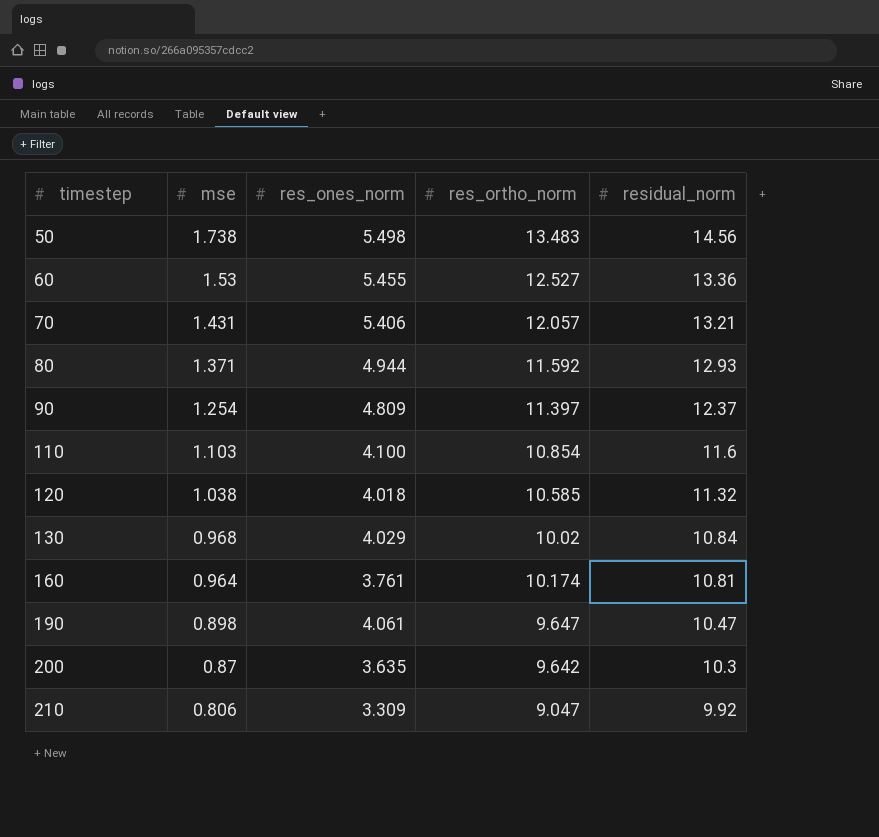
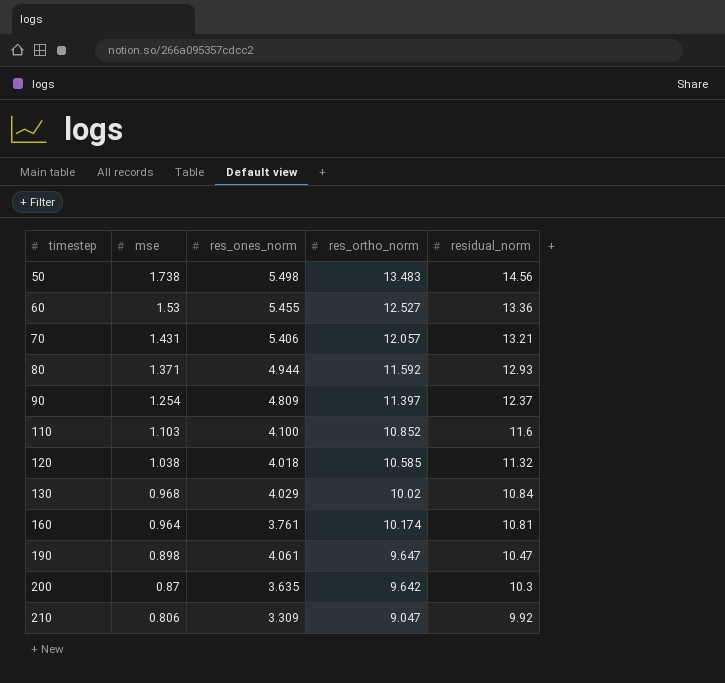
110 | res_ortho_norm: 10.854 -> 10.852

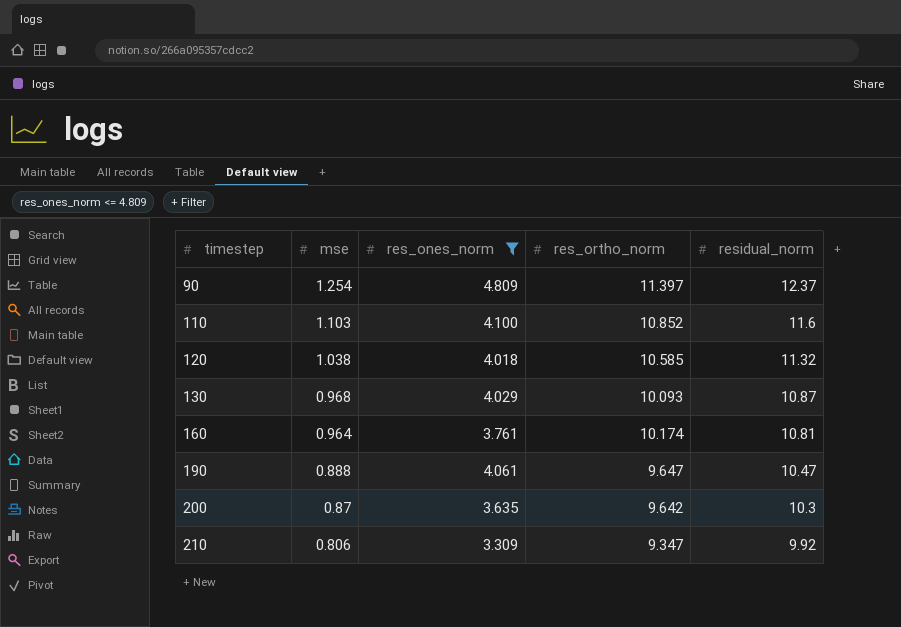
filter: none -> res_ones_norm <= 4.809
130 | res_ortho_norm: 10.02 -> 10.093
130 | residual_norm: 10.84 -> 10.87
190 | mse: 0.898 -> 0.888
210 | res_ortho_norm: 9.047 -> 9.347

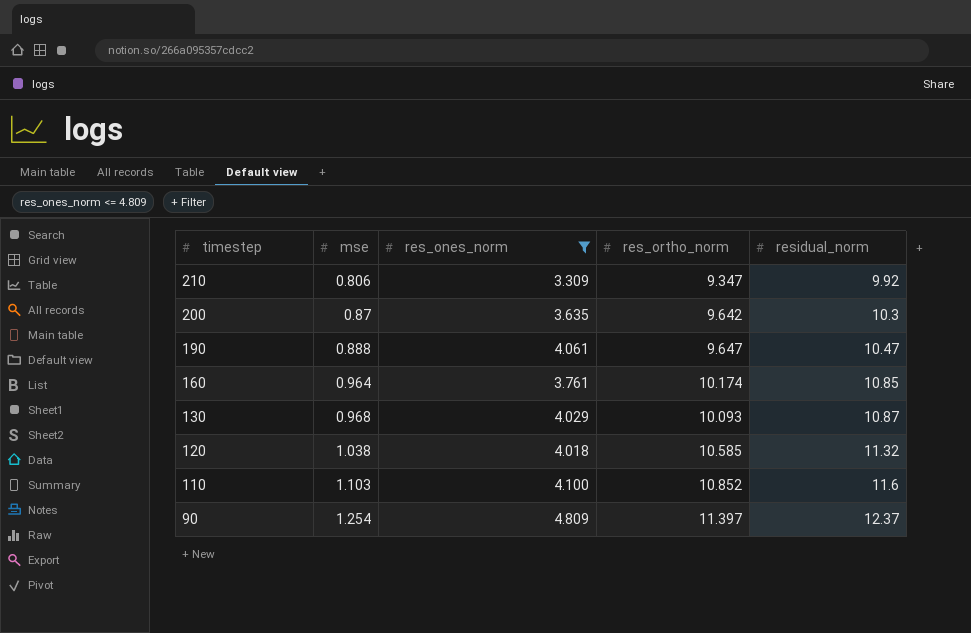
row order: timestep ascending -> timestep descending
160 | residual_norm: 10.81 -> 10.85

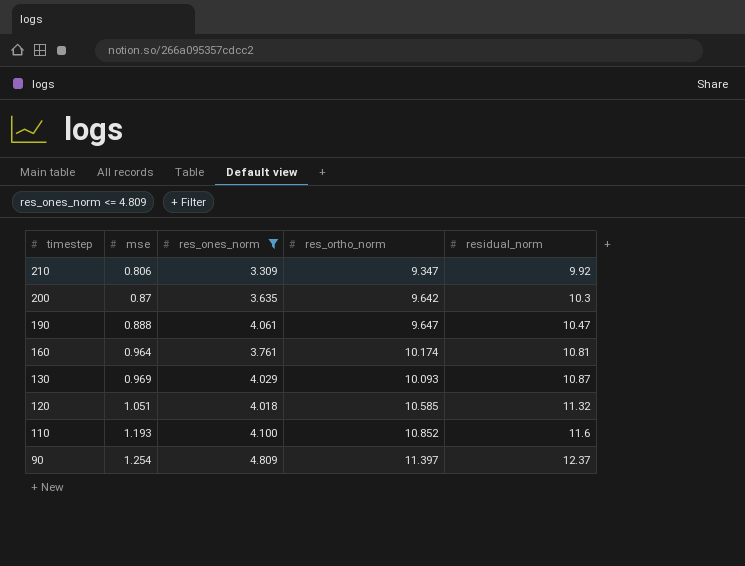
160 | residual_norm: 10.85 -> 10.81
130 | mse: 0.968 -> 0.969
120 | mse: 1.038 -> 1.051
110 | mse: 1.103 -> 1.193

